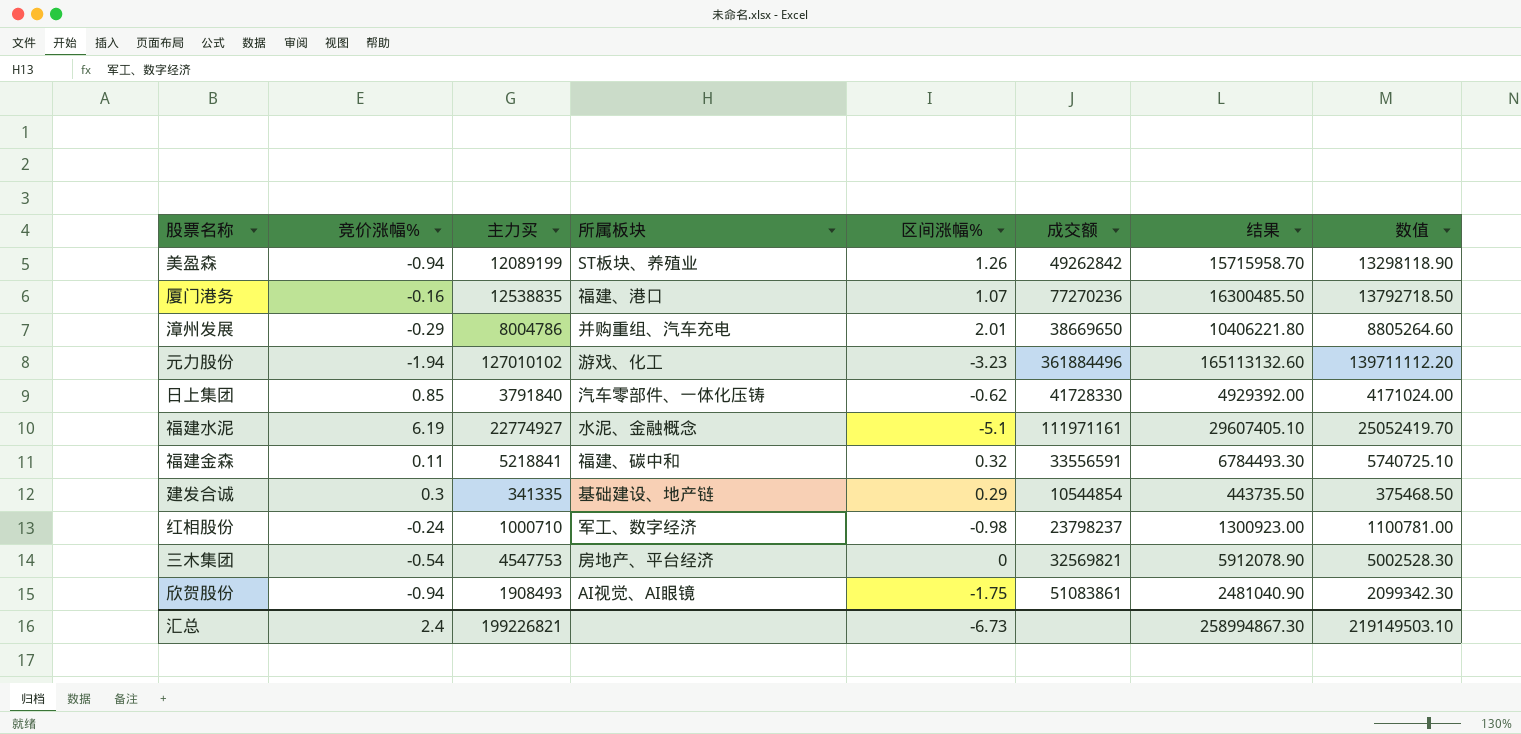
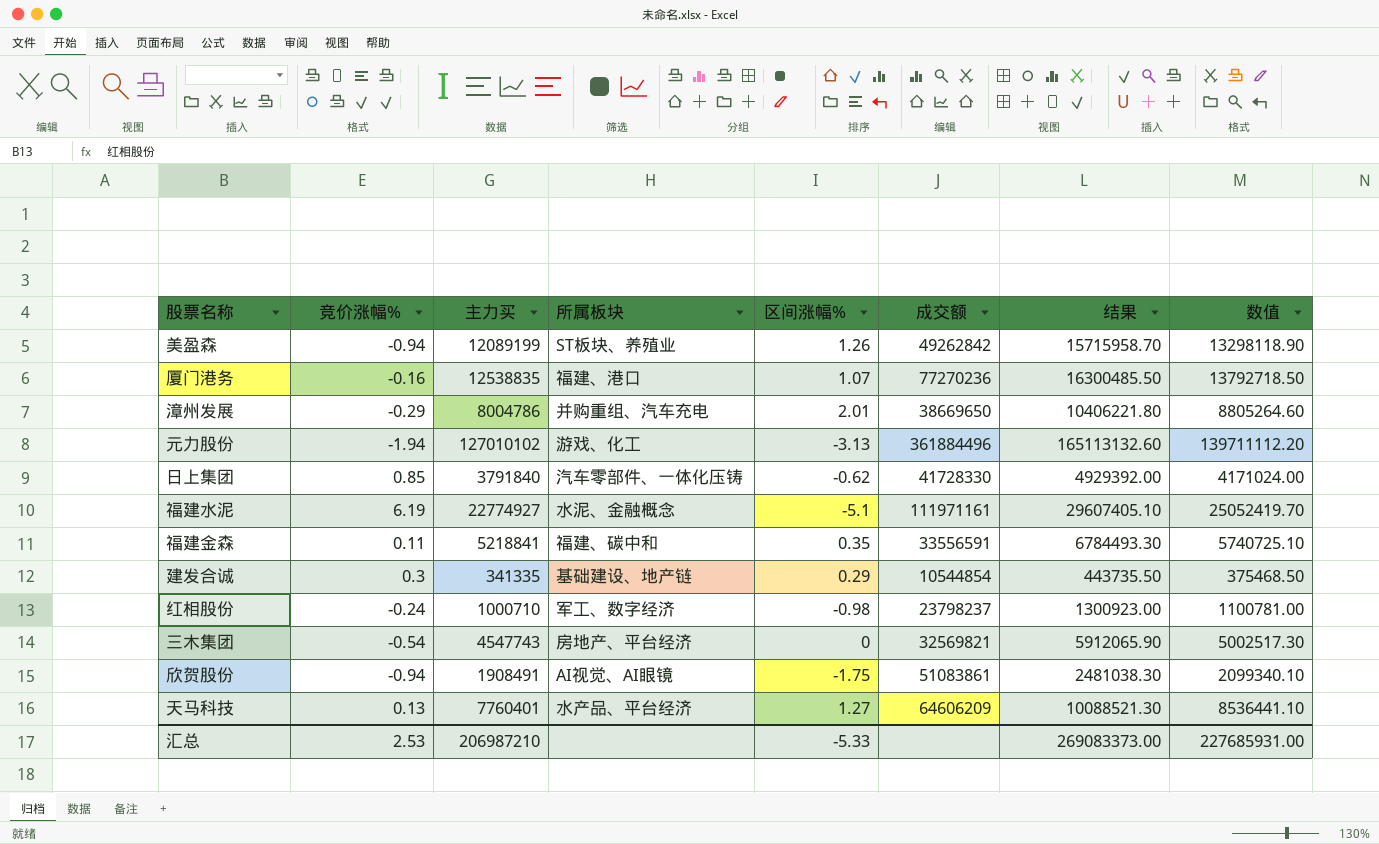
元力股份 | 区间涨幅%: -3.23 -> -3.13
福建金森 | 区间涨幅%: 0.32 -> 0.35
三木集团 | 主力买: 4547753 -> 4547743
三木集团 | 结果: 5912078.90 -> 5912065.90
三木集团 | 数值: 5002528.30 -> 5002517.30
欣贺股份 | 主力买: 1908493 -> 1908491
欣贺股份 | 结果: 2481040.90 -> 2481038.30
欣贺股份 | 数值: 2099342.30 -> 2099340.10
row 天马科技: none -> 0.13 | 7760401 | 水产品、平台经济 | 1.27 | 64606209 | 10088521.30 | 8536441.10
汇总 | 竞价涨幅%: 2.4 -> 2.53
汇总 | 主力买: 199226821 -> 206987210
汇总 | 区间涨幅%: -6.73 -> -5.33
汇总 | 结果: 258994867.30 -> 269083373.00
汇总 | 数值: 219149503.10 -> 227685931.00

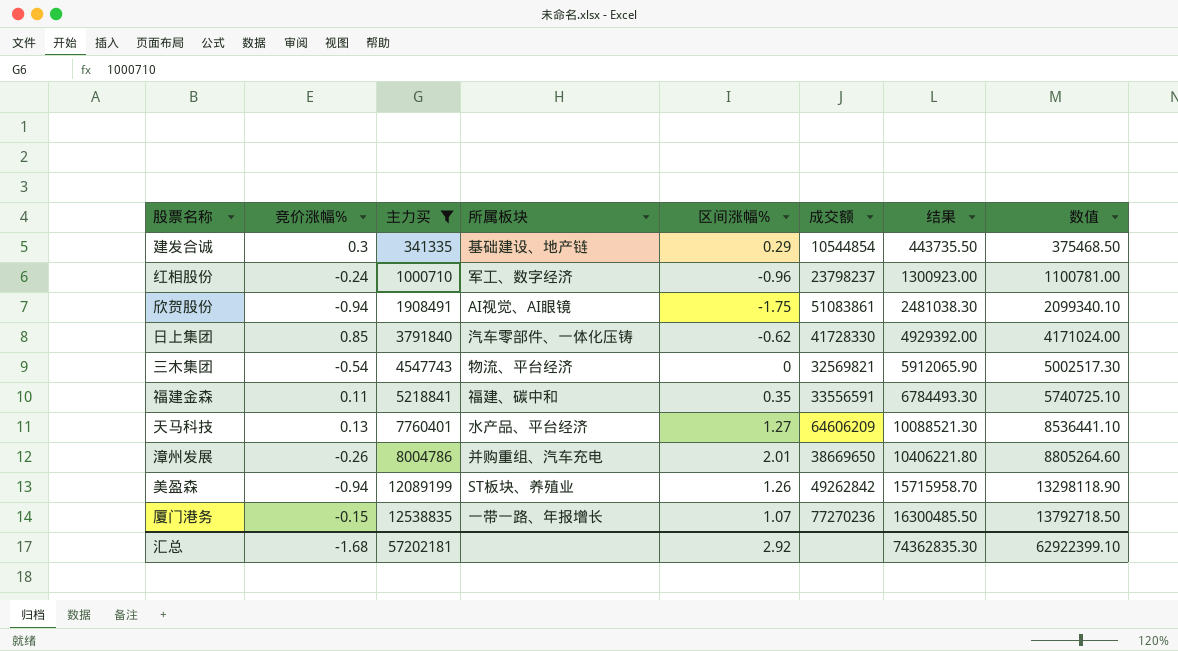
filter: none -> 主力买 <= 12538835
row order: none -> 主力买 ascending
红相股份 | 区间涨幅%: -0.98 -> -0.96
三木集团 | 所属板块: 房地产、平台经济 -> 物流、平台经济
漳州发展 | 竞价涨幅%: -0.29 -> -0.26
厦门港务 | 竞价涨幅%: -0.16 -> -0.15
厦门港务 | 所属板块: 福建、港口 -> 一带一路、年报增长
汇总 | 竞价涨幅%: 2.53 -> -1.68
汇总 | 主力买: 206987210 -> 57202181
汇总 | 区间涨幅%: -5.33 -> 2.92
汇总 | 结果: 269083373.00 -> 74362835.30
汇总 | 数值: 227685931.00 -> 62922399.10

